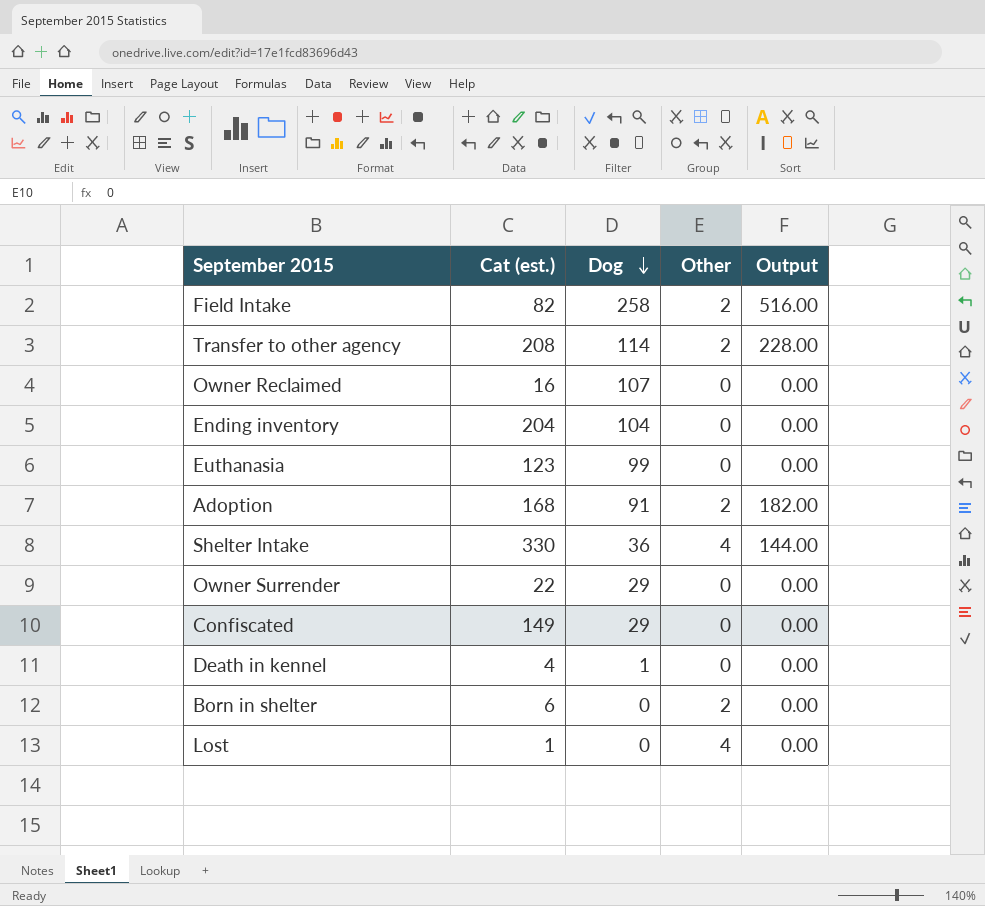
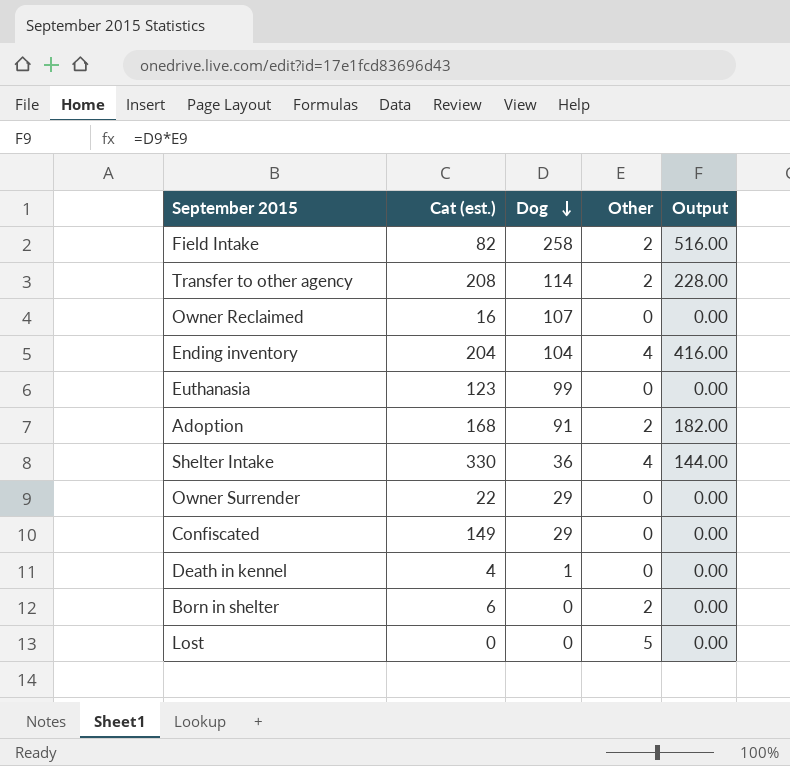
Ending inventory | Other: 0 -> 4
Ending inventory | Output: 0.00 -> 416.00
Lost | Cat (est.): 1 -> 0
Lost | Other: 4 -> 5

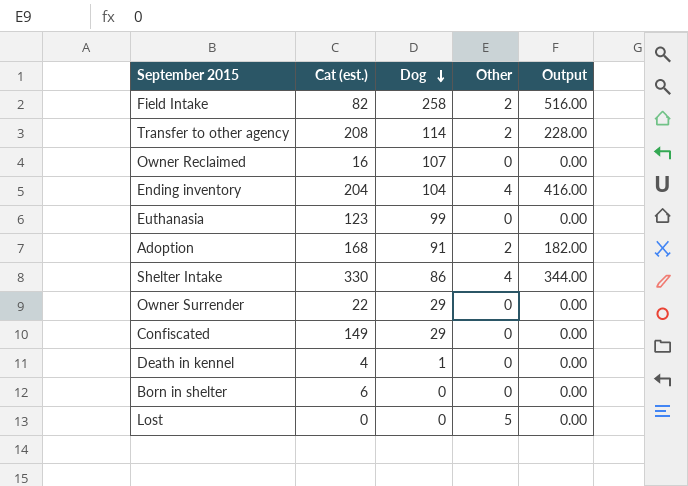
Shelter Intake | Dog: 36 -> 86
Shelter Intake | Output: 144.00 -> 344.00
Born in shelter | Other: 2 -> 0

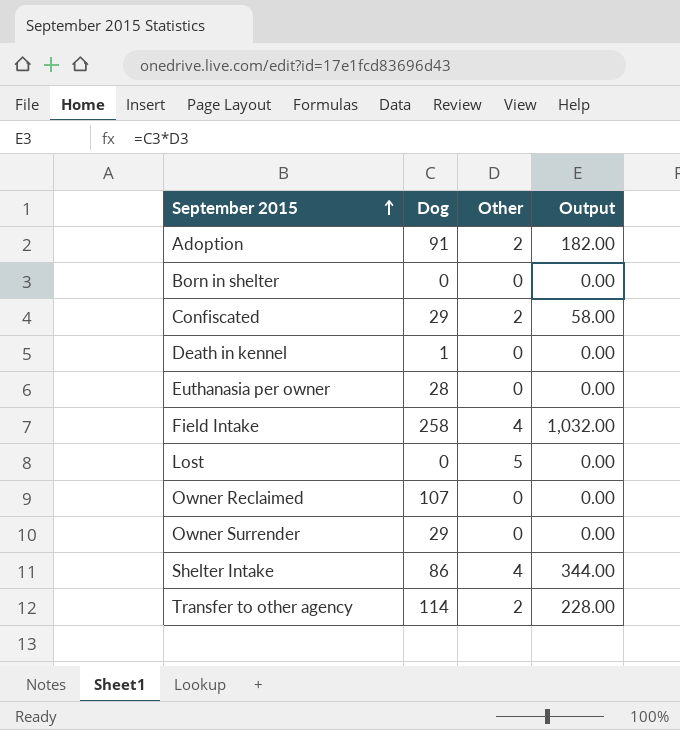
row order: Dog descending -> September 2015 ascending
column Cat (est.) | position: 2 -> none
row Ending inventory: 204 | 104 | 4 | 416.00 -> none
row Euthanasia: 123 | 99 | 0 | 0.00 -> none
Confiscated | Other: 0 -> 2
Confiscated | Output: 0.00 -> 58.00
row Euthanasia per owner: none -> 28 | 0 | 0.00
Field Intake | Other: 2 -> 4
Field Intake | Output: 516.00 -> 1,032.00

